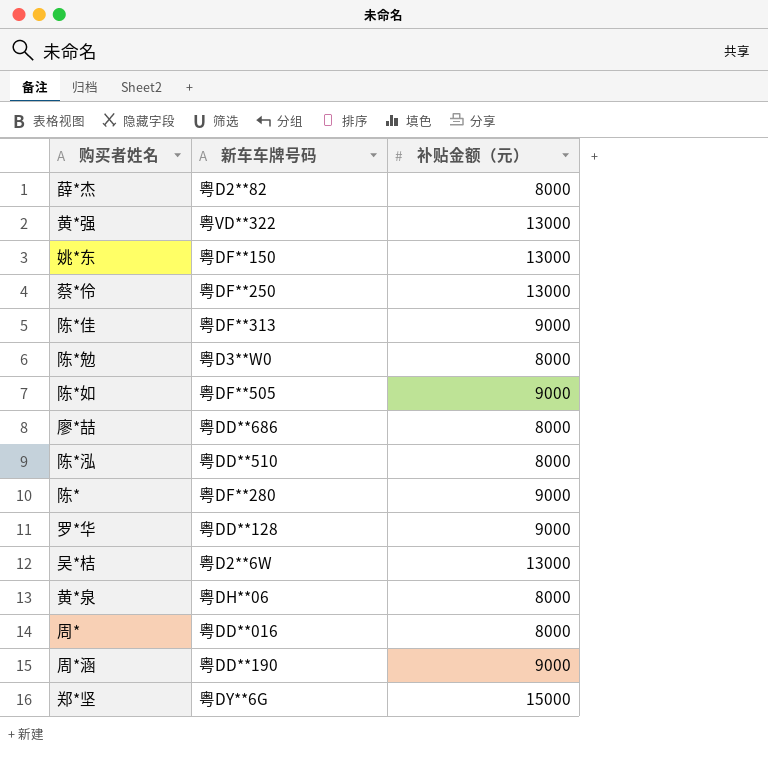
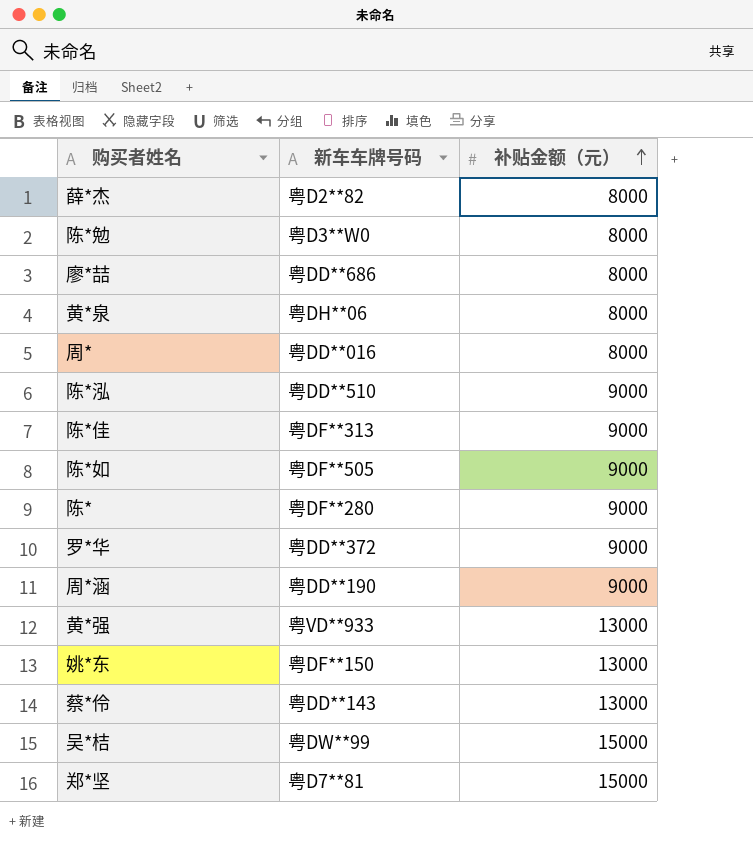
row order: none -> 补贴金额（元） ascending
陈*泓 | 补贴金额（元）: 8000 -> 9000
罗*华 | 新车车牌号码: 粤DD**128 -> 粤DD**372
黄*强 | 新车车牌号码: 粤VD**322 -> 粤VD**933
蔡*伶 | 新车车牌号码: 粤DF**250 -> 粤DD**143
吴*桔 | 新车车牌号码: 粤D2**6W -> 粤DW**99
吴*桔 | 补贴金额（元）: 13000 -> 15000
郑*坚 | 新车车牌号码: 粤DY**6G -> 粤D7**81

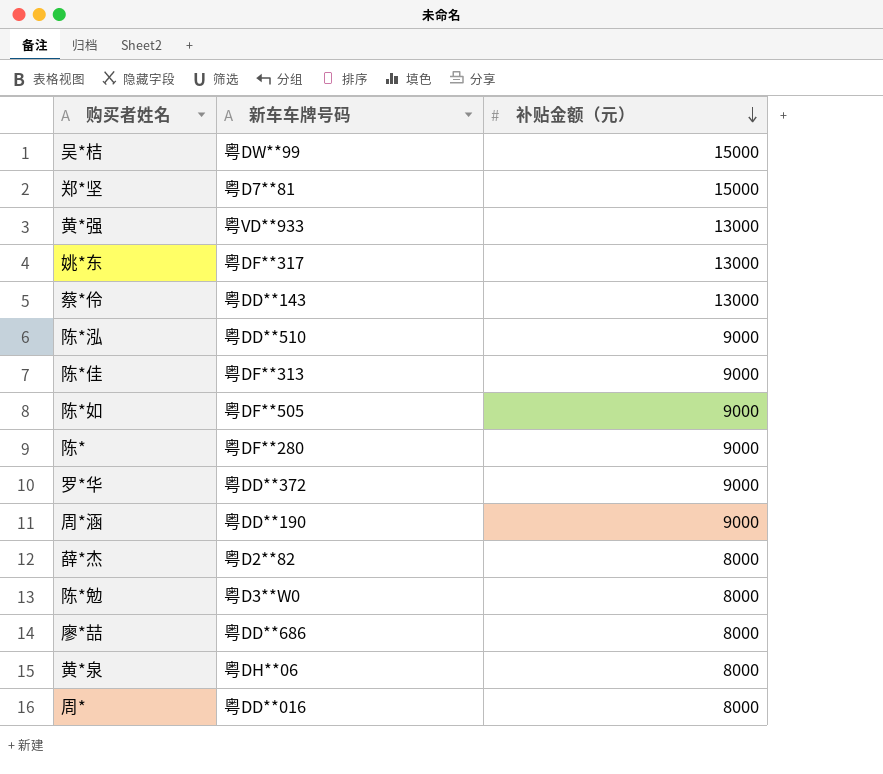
row order: 补贴金额（元） ascending -> 补贴金额（元） descending
姚*东 | 新车车牌号码: 粤DF**150 -> 粤DF**317

